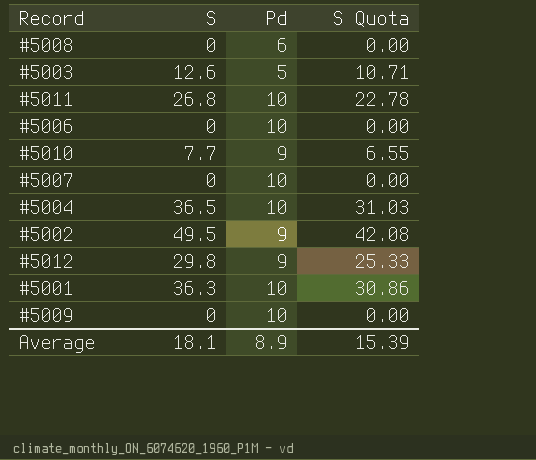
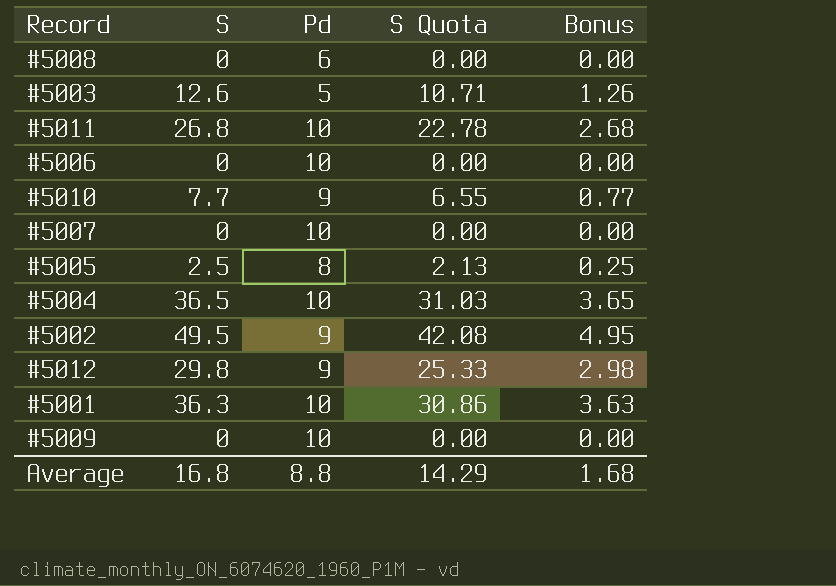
column Bonus | formula: none -> [S] * 0.1
row #5005: none -> 2.5 | 8 | 2.13 | 0.25
Average | S: 18.1 -> 16.8
Average | Pd: 8.9 -> 8.8
Average | S Quota: 15.39 -> 14.29

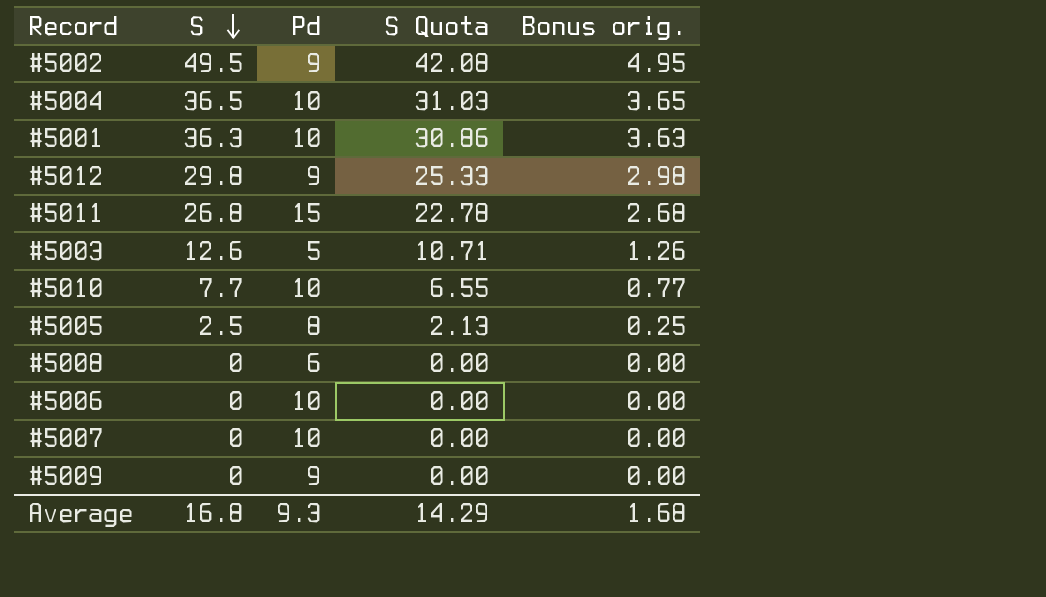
row order: none -> S descending
column name: Bonus -> Bonus orig.
#5011 | Pd: 10 -> 15
#5010 | Pd: 9 -> 10
#5009 | Pd: 10 -> 9
Average | Pd: 8.8 -> 9.3

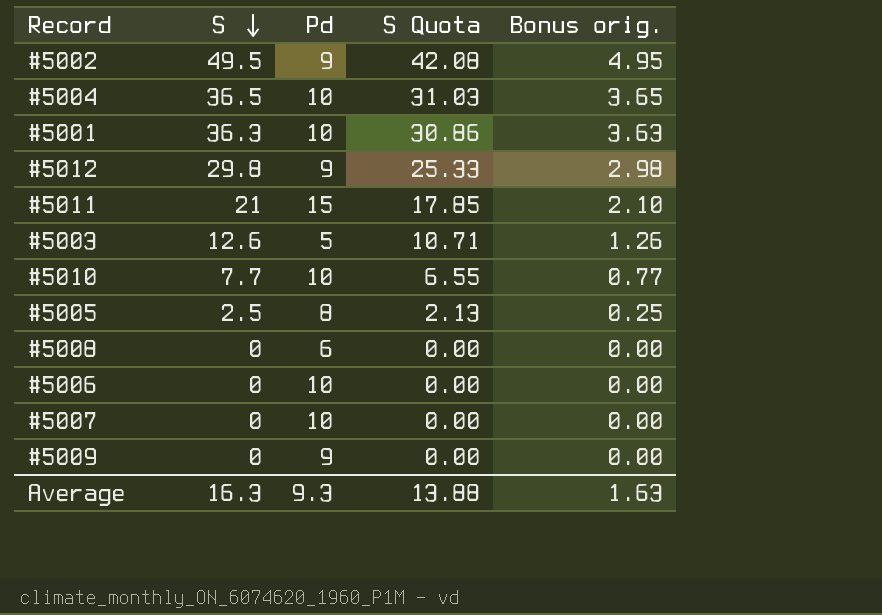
#5011 | S: 26.8 -> 21
#5011 | S Quota: 22.78 -> 17.85
#5011 | Bonus orig.: 2.68 -> 2.10
Average | S: 16.8 -> 16.3
Average | S Quota: 14.29 -> 13.88
Average | Bonus orig.: 1.68 -> 1.63

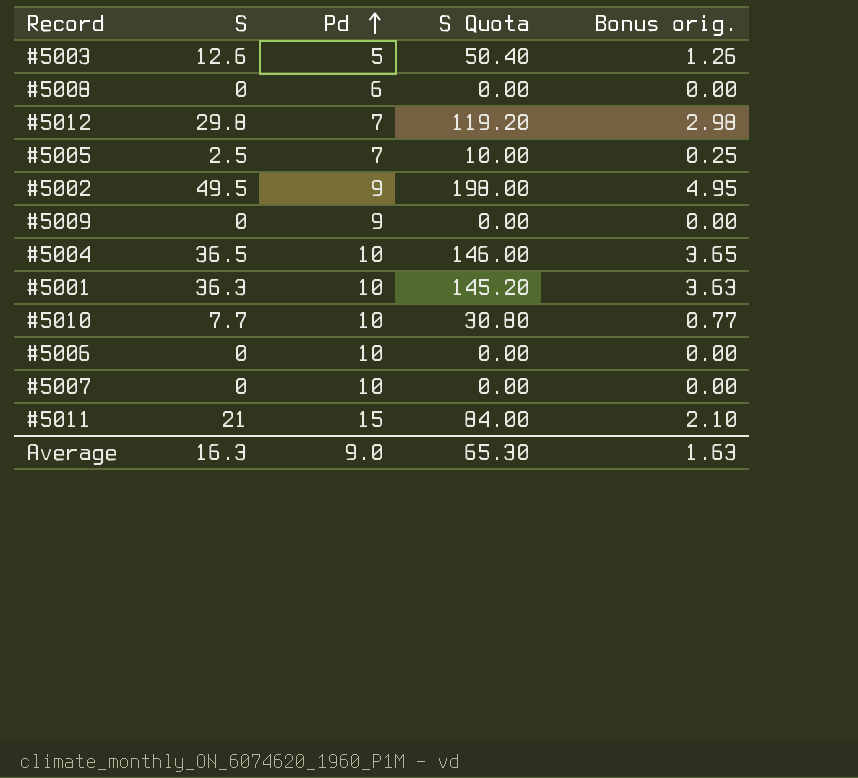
row order: S descending -> Pd ascending
column S Quota | formula: [S] * 0.85 -> [S] * 4
#5012 | Pd: 9 -> 7
#5005 | Pd: 8 -> 7
Average | Pd: 9.3 -> 9.0
Average | S Quota: 13.88 -> 65.30

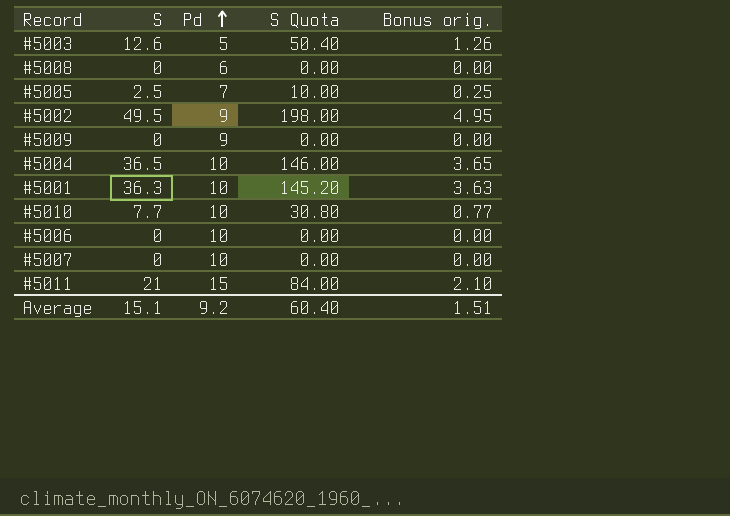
row #5012: 29.8 | 7 | 119.20 | 2.98 -> none
Average | S: 16.3 -> 15.1
Average | Pd: 9.0 -> 9.2
Average | S Quota: 65.30 -> 60.40
Average | Bonus orig.: 1.63 -> 1.51

